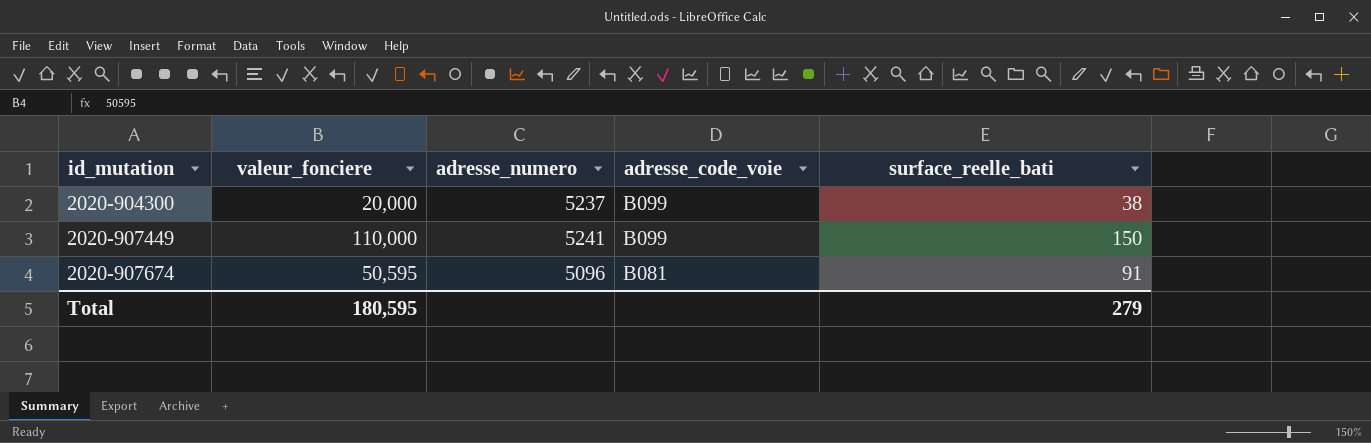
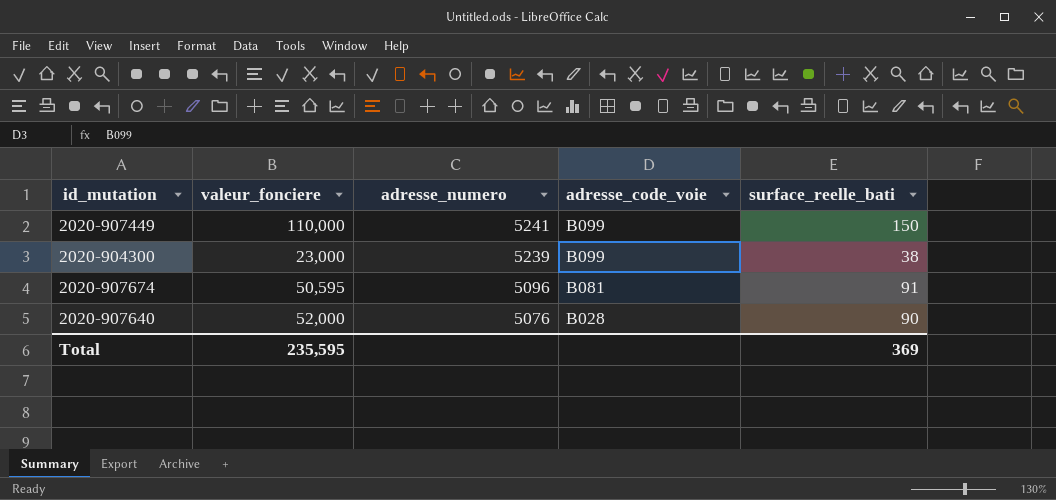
row order: id_mutation ascending -> adresse_numero descending
2020-904300 | valeur_fonciere: 20,000 -> 23,000
2020-904300 | adresse_numero: 5237 -> 5239
row 2020-907640: none -> 52,000 | 5076 | B028 | 90
Total | valeur_fonciere: 180,595 -> 235,595
Total | surface_reelle_bati: 279 -> 369

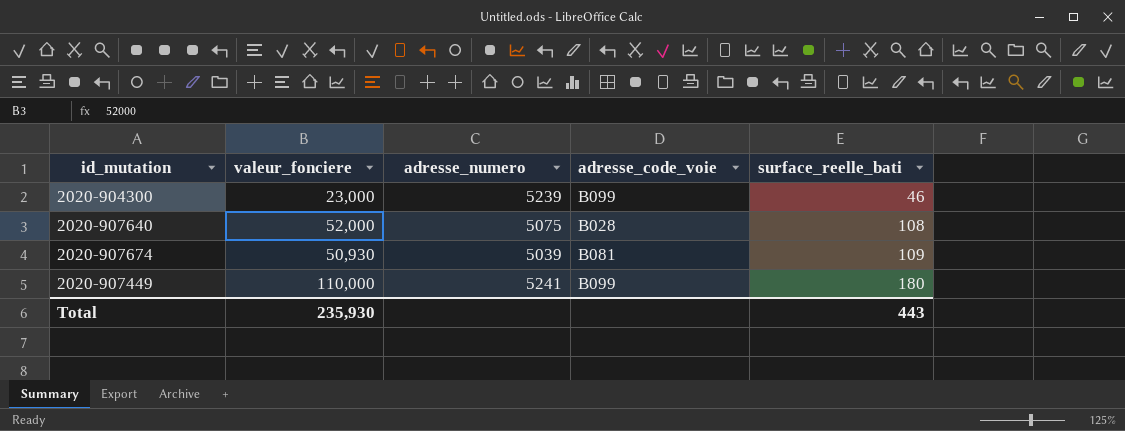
row order: adresse_numero descending -> surface_reelle_bati ascending
2020-904300 | surface_reelle_bati: 38 -> 46
2020-907640 | adresse_numero: 5076 -> 5075
2020-907640 | surface_reelle_bati: 90 -> 108
2020-907674 | valeur_fonciere: 50,595 -> 50,930
2020-907674 | adresse_numero: 5096 -> 5039
2020-907674 | surface_reelle_bati: 91 -> 109
2020-907449 | surface_reelle_bati: 150 -> 180
Total | valeur_fonciere: 235,595 -> 235,930
Total | surface_reelle_bati: 369 -> 443

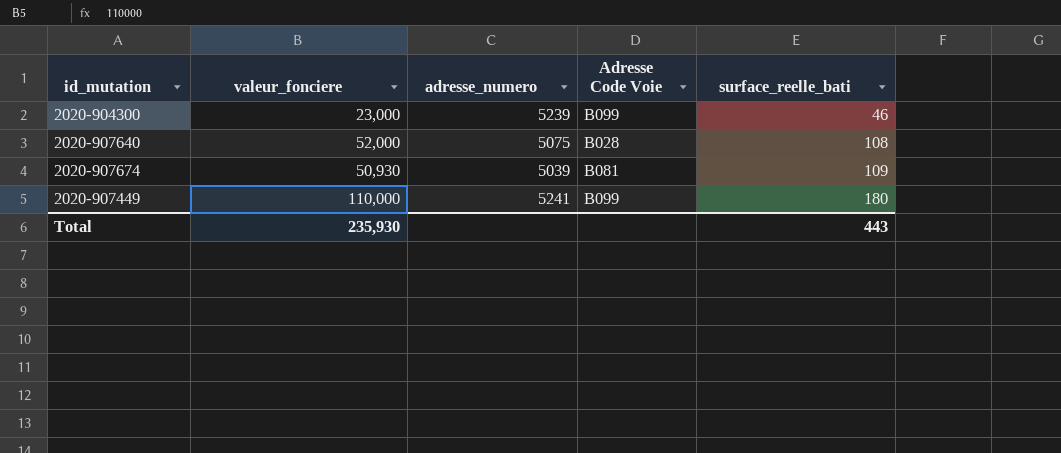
column name: adresse_code_voie -> Adresse Code Voie

